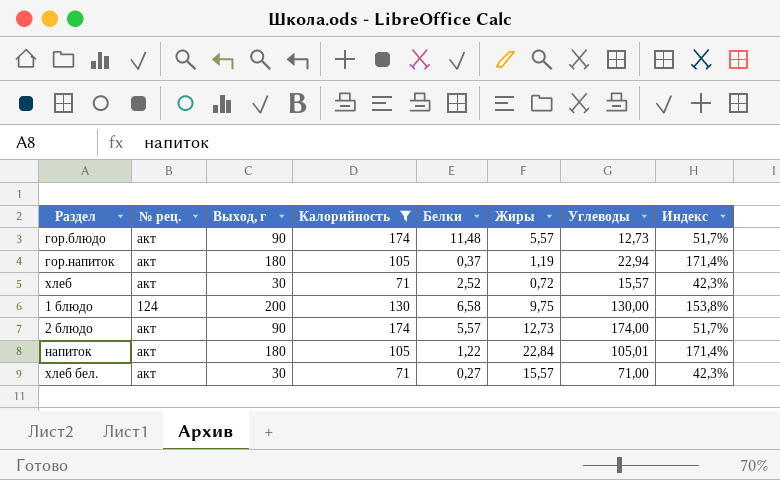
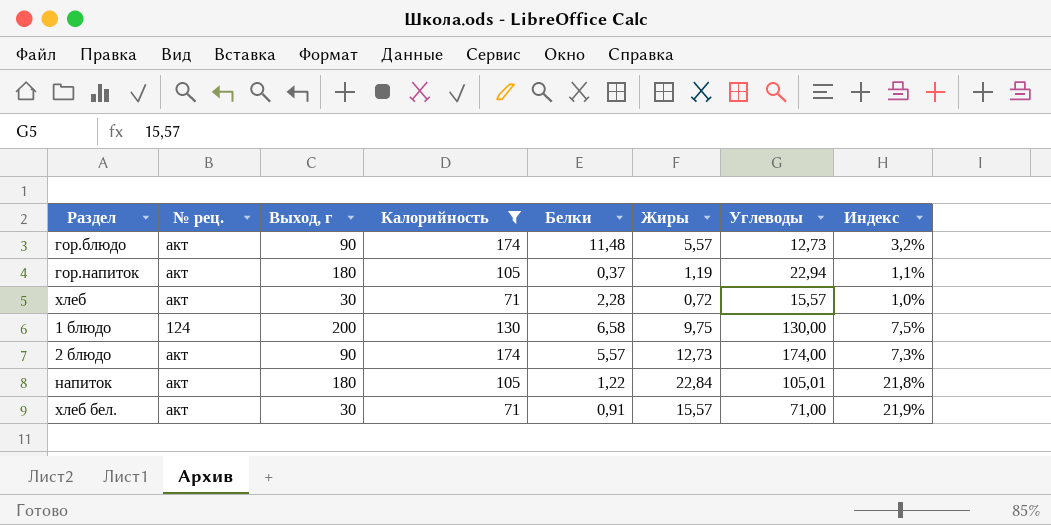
column Индекс | formula: [Выход, г] / [Калорийность] -> [Жиры] / [Калорийность]
хлеб | Белки: 2,52 -> 2,28
хлеб бел. | Белки: 0,27 -> 0,91

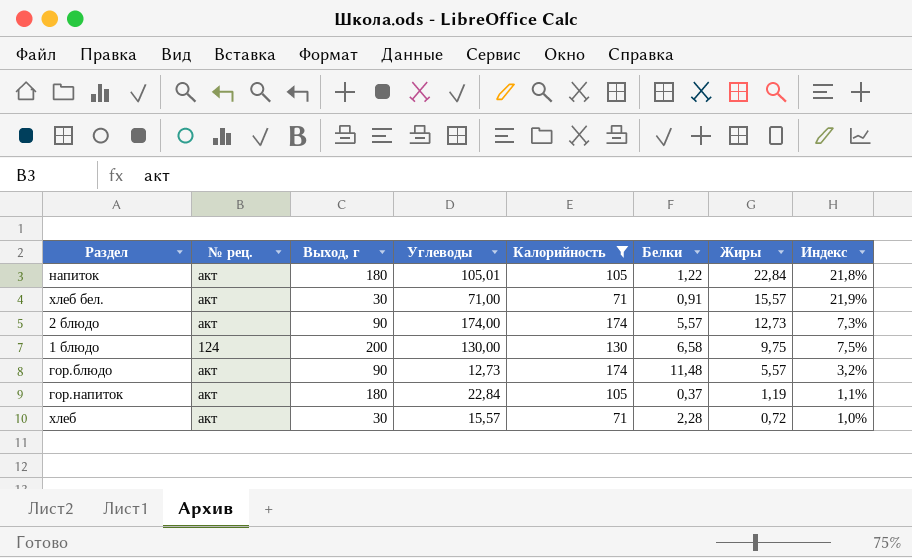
row order: none -> Жиры descending
column Углеводы | position: 7 -> 4
гор.напиток | Углеводы: 22,94 -> 22,84

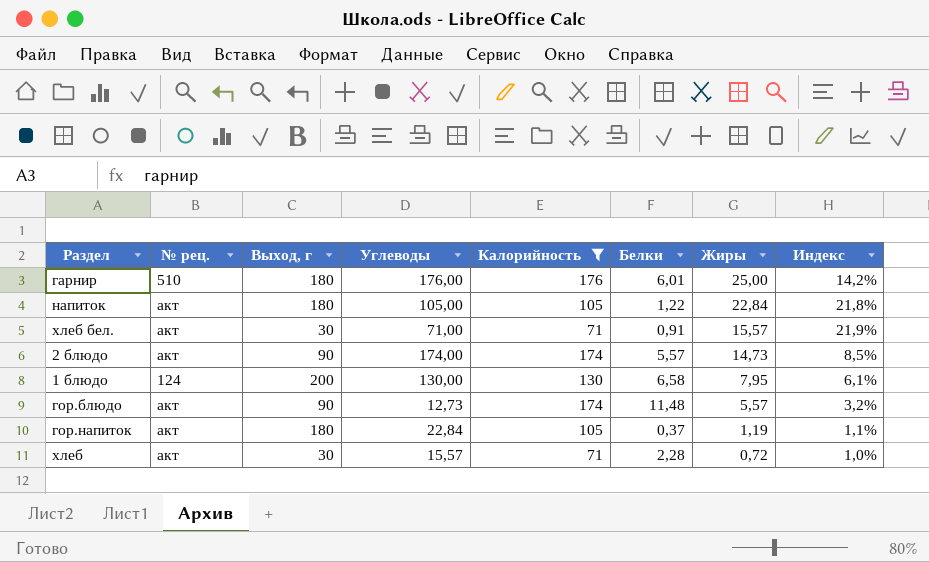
row гарнир: none -> 510 | 180 | 176,00 | 176 | 6,01 | 25,00 | 14,2%
напиток | Углеводы: 105,01 -> 105,00
2 блюдо | Жиры: 12,73 -> 14,73
2 блюдо | Индекс: 7,3% -> 8,5%
1 блюдо | Жиры: 9,75 -> 7,95
1 блюдо | Индекс: 7,5% -> 6,1%

